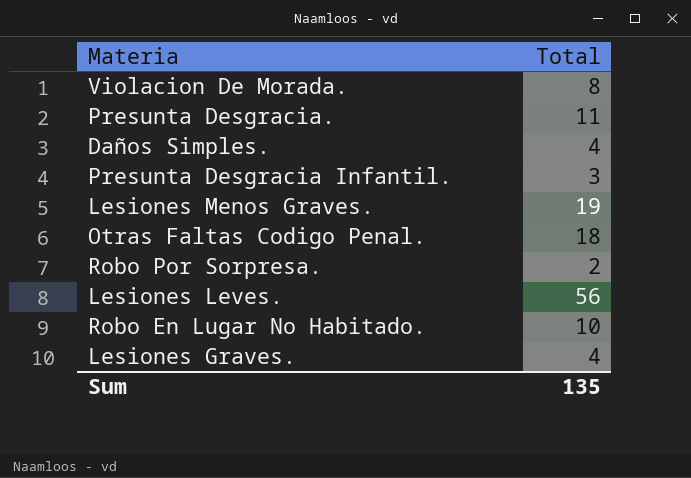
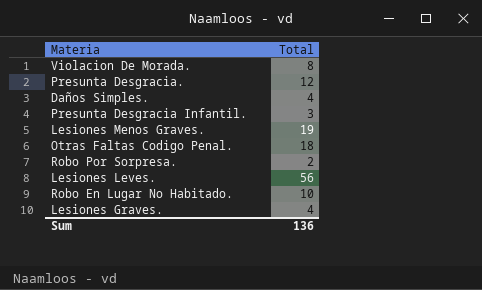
Presunta Desgracia. | Total: 11 -> 12
Sum | Total: 135 -> 136

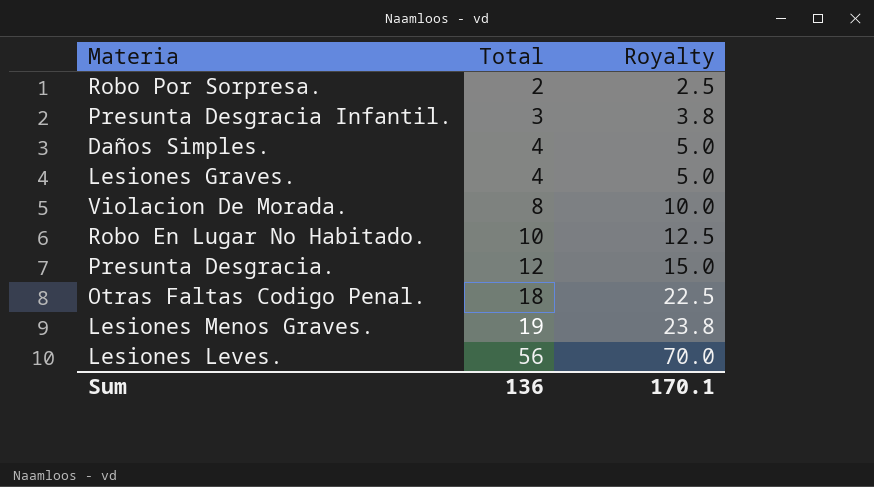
row order: none -> Total ascending
column Royalty | formula: none -> [Total] * 1.25

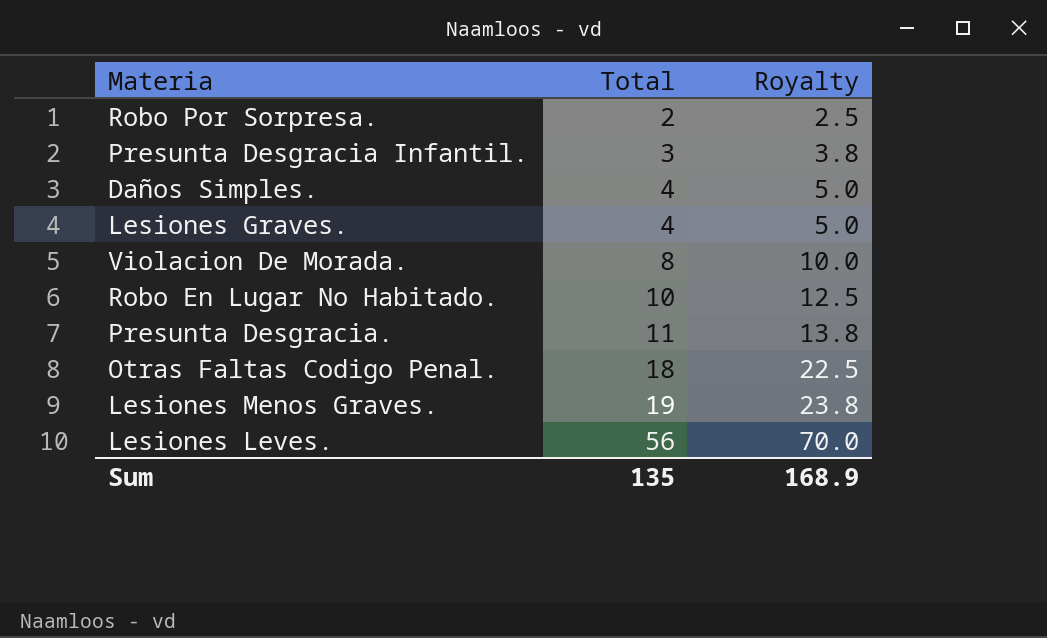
Presunta Desgracia. | Total: 12 -> 11
Presunta Desgracia. | Royalty: 15.0 -> 13.8
Sum | Total: 136 -> 135
Sum | Royalty: 170.1 -> 168.9

